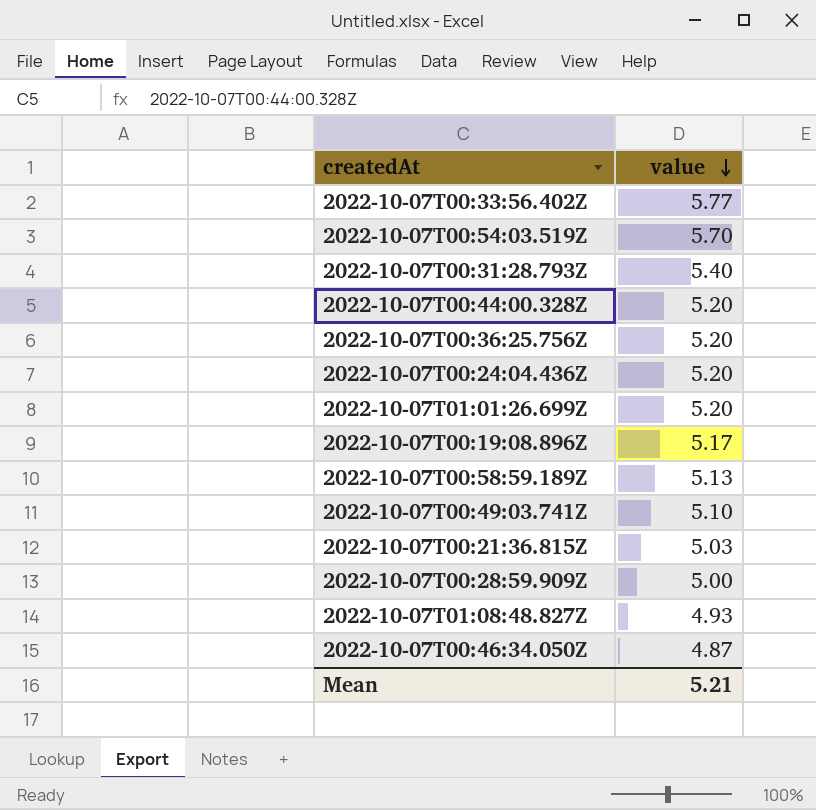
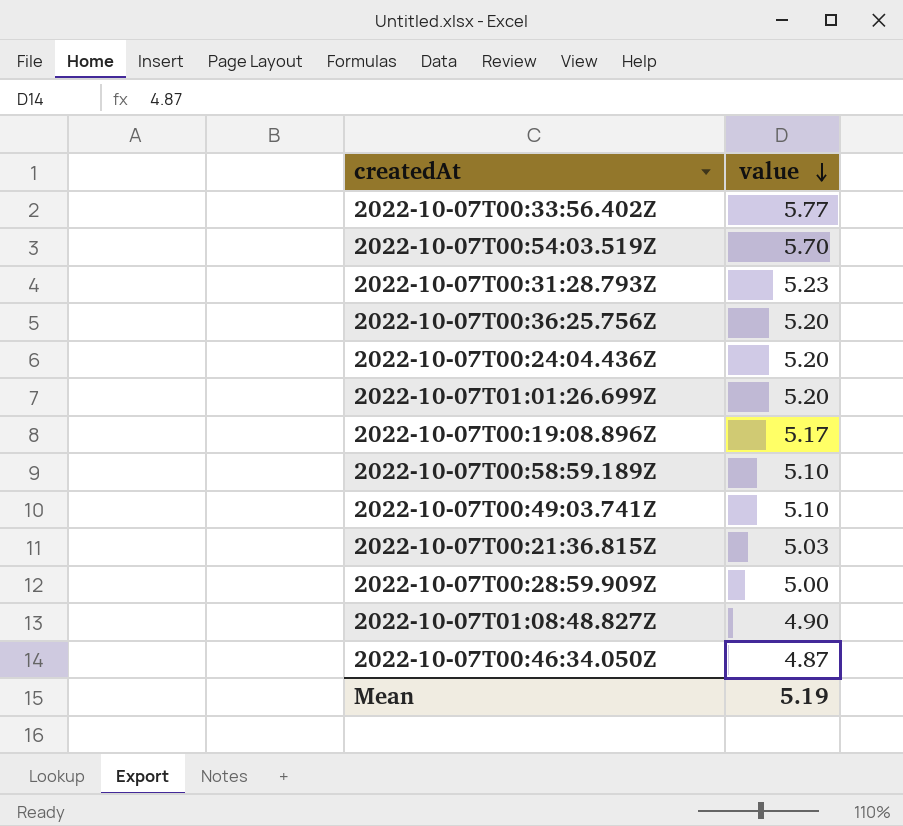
row 2022-10-07T00:44:00.328Z: 5.20 -> none
2022-10-07T00:31:28.793Z | value: 5.40 -> 5.23
2022-10-07T00:58:59.189Z | value: 5.13 -> 5.10
2022-10-07T01:08:48.827Z | value: 4.93 -> 4.90
Mean | value: 5.21 -> 5.19

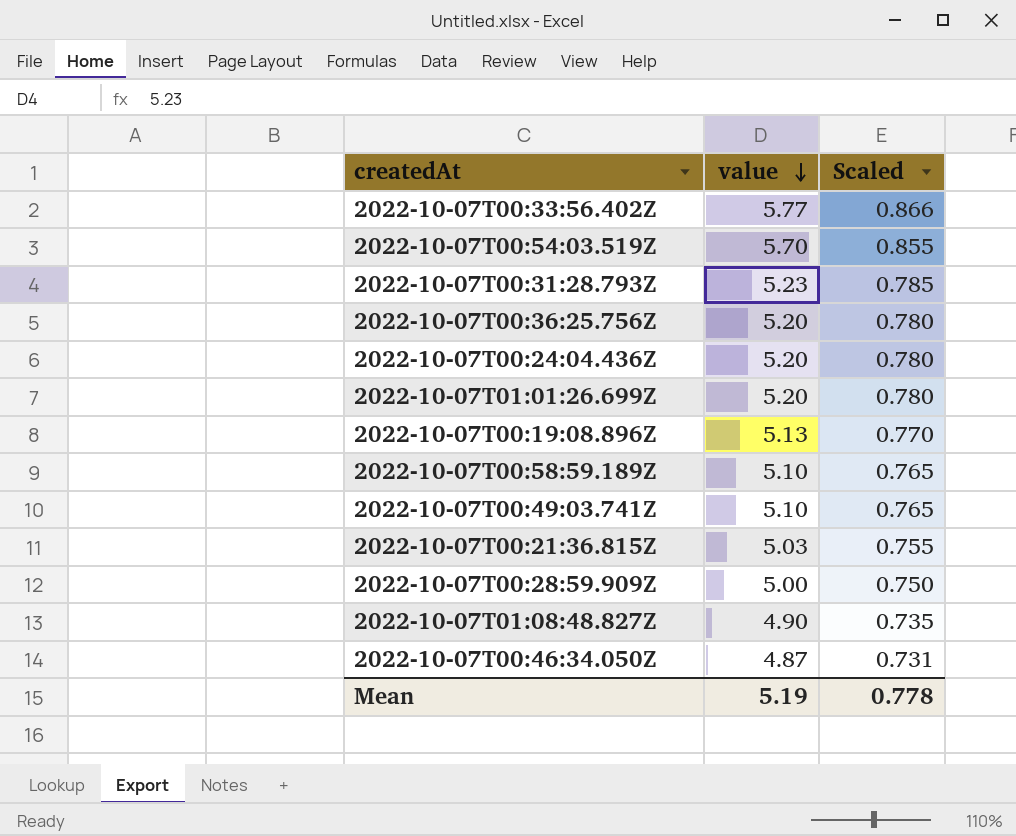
column Scaled | formula: none -> [value] * 0.15
2022-10-07T00:19:08.896Z | value: 5.17 -> 5.13

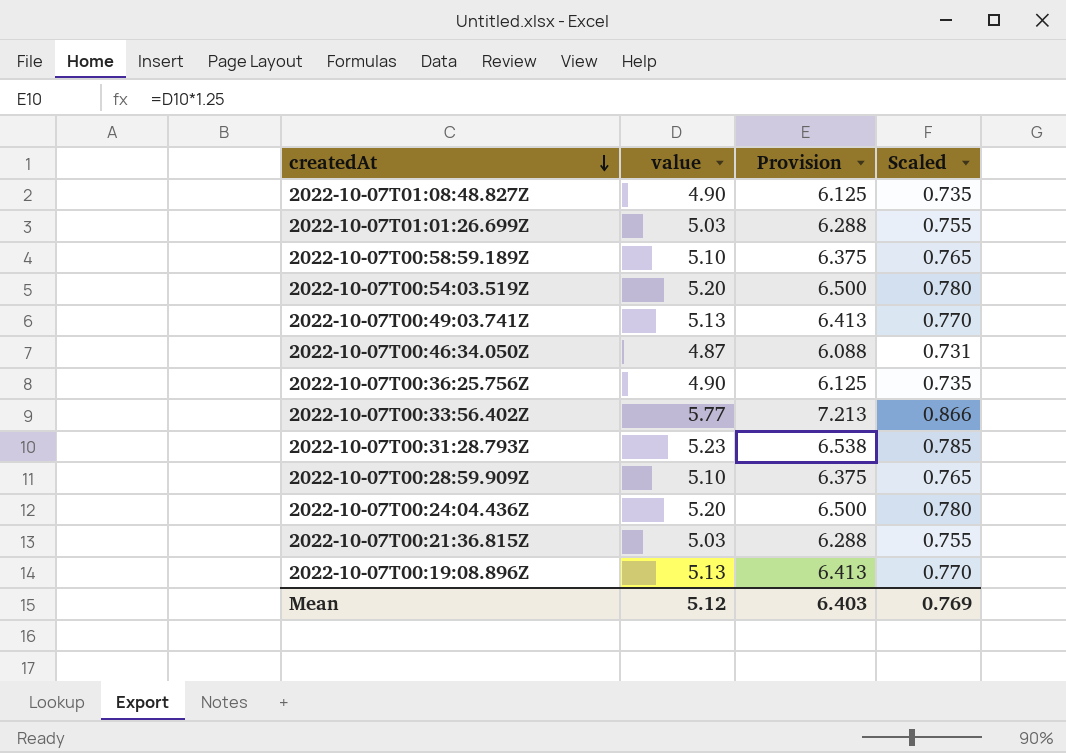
row order: value descending -> createdAt descending
column Provision | formula: none -> [value] * 1.25
2022-10-07T01:01:26.699Z | value: 5.20 -> 5.03
2022-10-07T01:01:26.699Z | Scaled: 0.780 -> 0.755
2022-10-07T00:54:03.519Z | value: 5.70 -> 5.20
2022-10-07T00:54:03.519Z | Scaled: 0.855 -> 0.780
2022-10-07T00:49:03.741Z | value: 5.10 -> 5.13
2022-10-07T00:49:03.741Z | Scaled: 0.765 -> 0.770
2022-10-07T00:36:25.756Z | value: 5.20 -> 4.90
2022-10-07T00:36:25.756Z | Scaled: 0.780 -> 0.735
2022-10-07T00:28:59.909Z | value: 5.00 -> 5.10
2022-10-07T00:28:59.909Z | Scaled: 0.750 -> 0.765
Mean | value: 5.19 -> 5.12
Mean | Scaled: 0.778 -> 0.769

